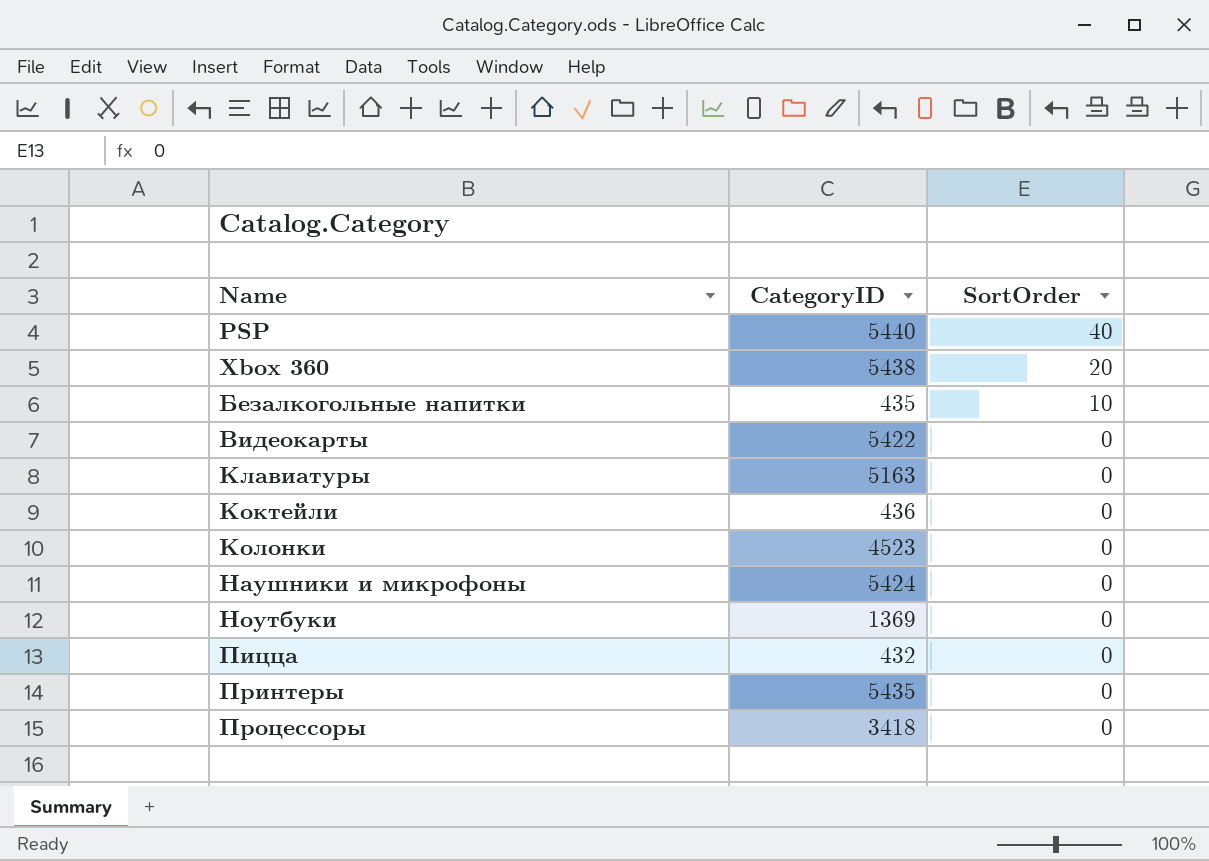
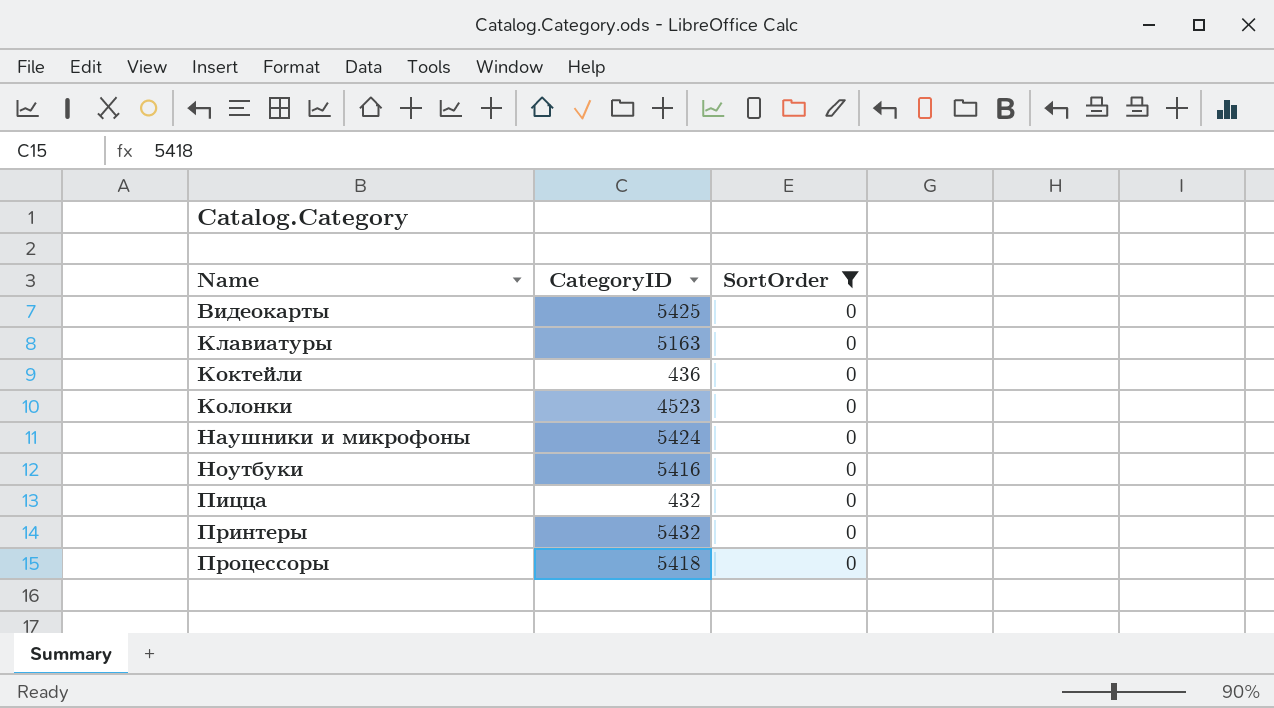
filter: none -> SortOrder = 0
Видеокарты | CategoryID: 5422 -> 5425
Ноутбуки | CategoryID: 1369 -> 5416
Принтеры | CategoryID: 5435 -> 5432
Процессоры | CategoryID: 3418 -> 5418

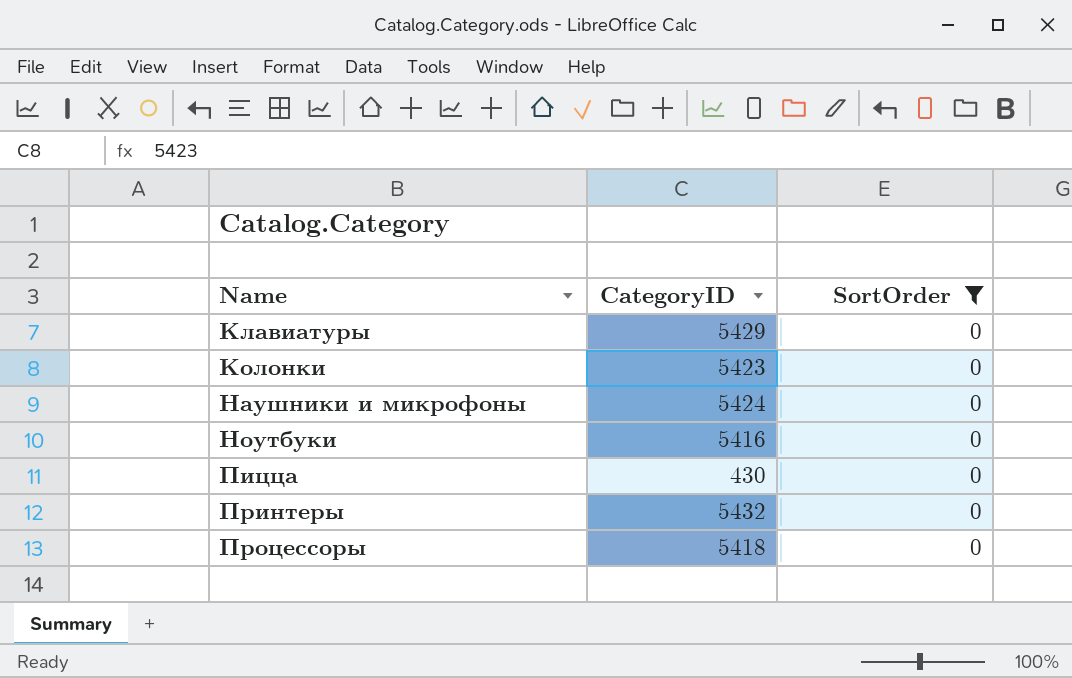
row Видеокарты: 5425 | 0 -> none
row Коктейли: 436 | 0 -> none
Клавиатуры | CategoryID: 5163 -> 5429
Колонки | CategoryID: 4523 -> 5423
Пицца | CategoryID: 432 -> 430

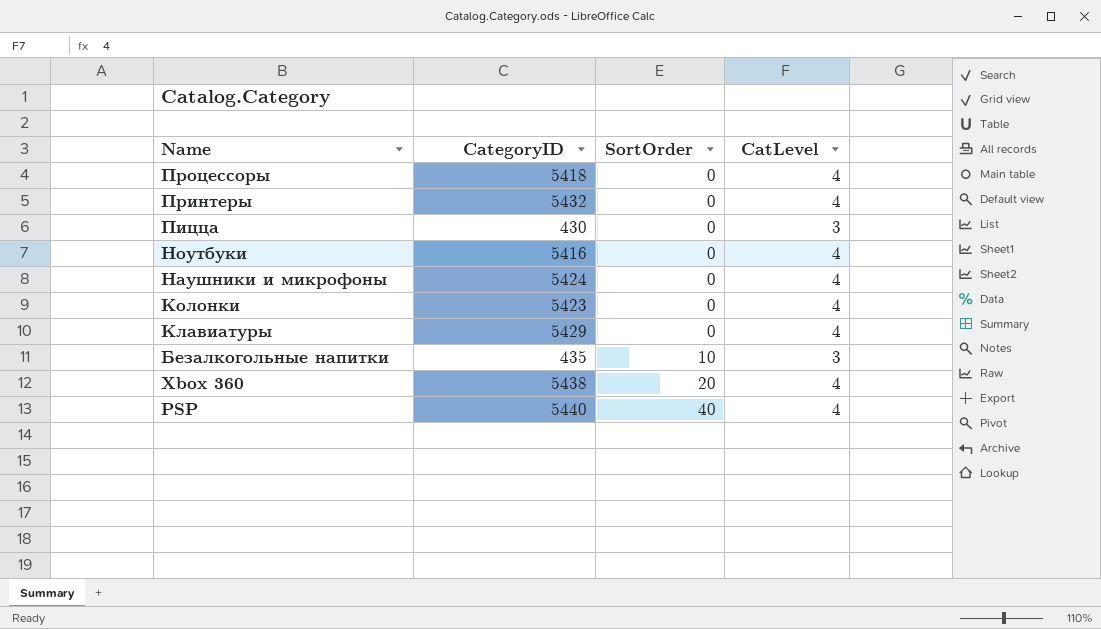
filter: SortOrder = 0 -> none
row order: Name ascending -> Name descending
column CatLevel | position: none -> 4

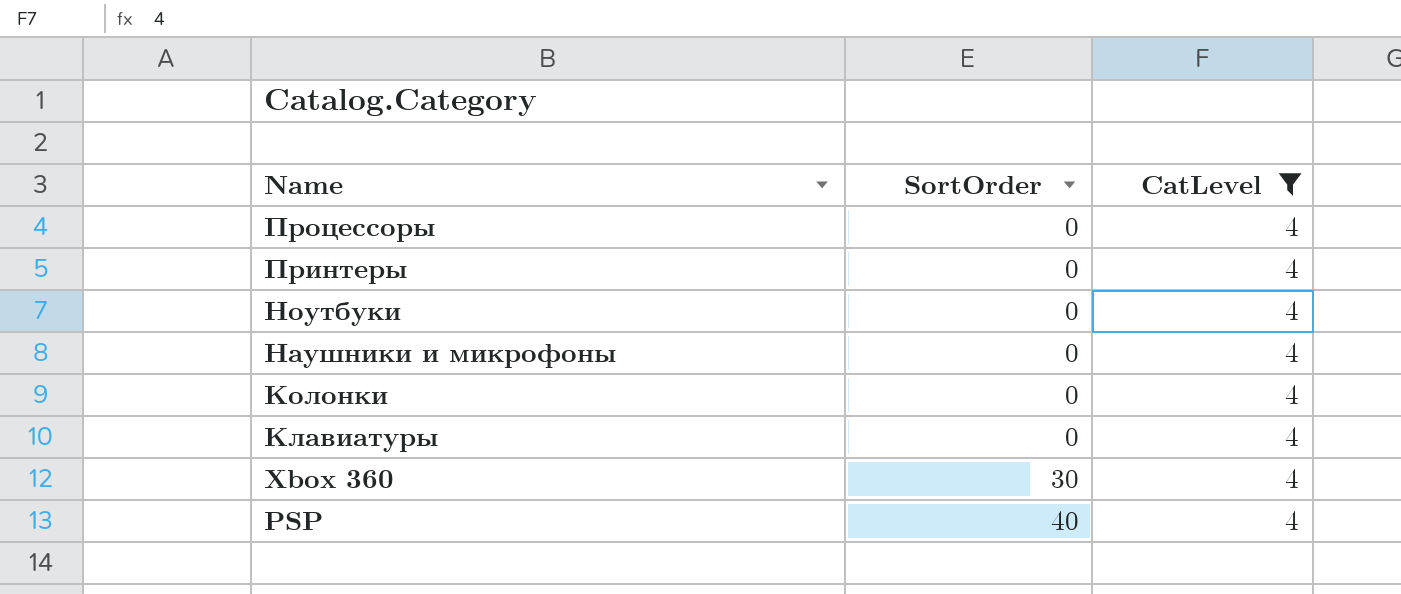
filter: none -> CatLevel = 4
column CategoryID | position: 2 -> none
Xbox 360 | SortOrder: 20 -> 30

